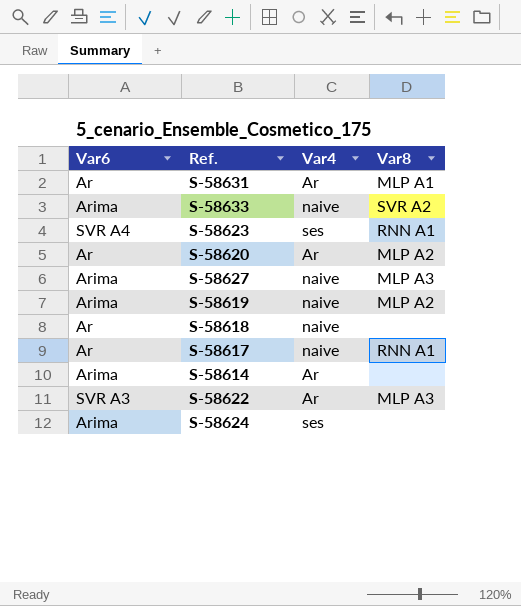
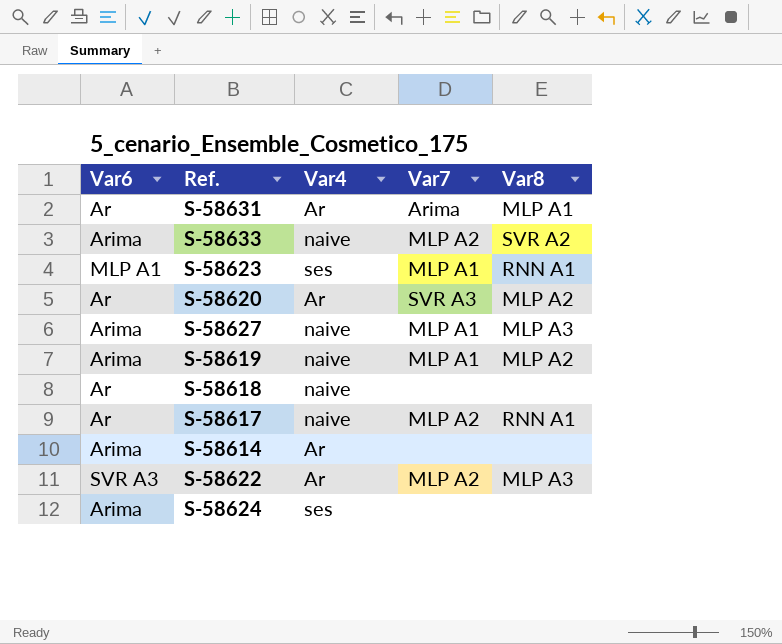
column Var7 | position: none -> 4
S-58623 | Var6: SVR A4 -> MLP A1

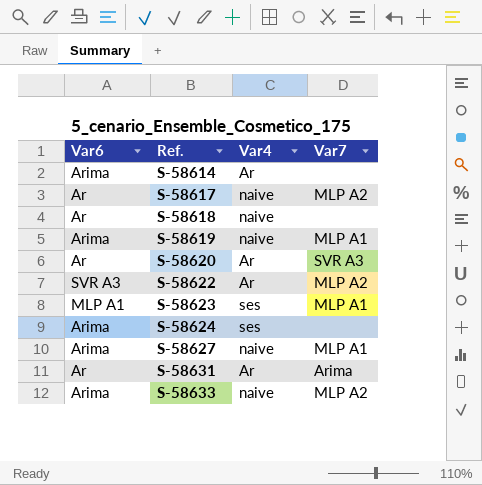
row order: none -> Ref. ascending
column Var8 | position: 5 -> none

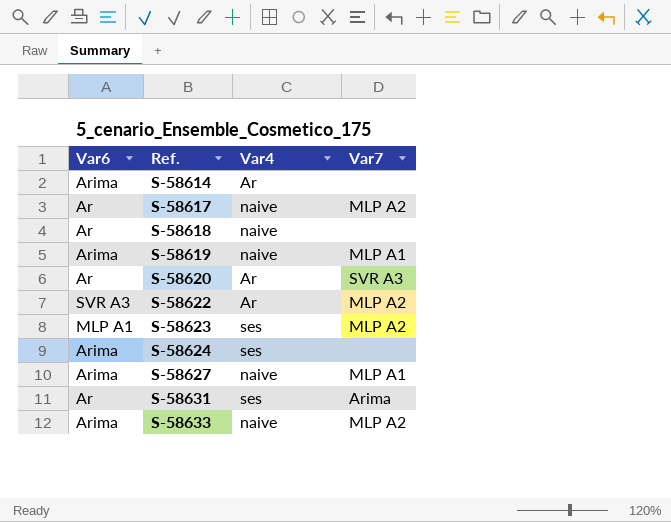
S-58623 | Var7: MLP A1 -> MLP A2
S-58631 | Var4: Ar -> ses

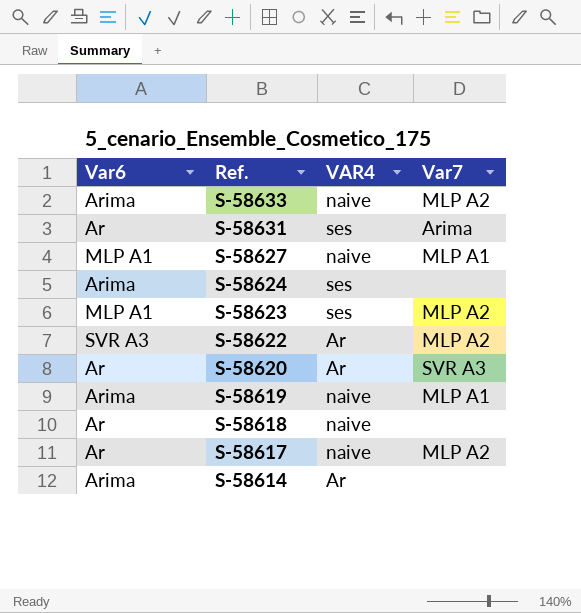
row order: Ref. ascending -> Ref. descending
column name: Var4 -> VAR4
S-58627 | Var6: Arima -> MLP A1

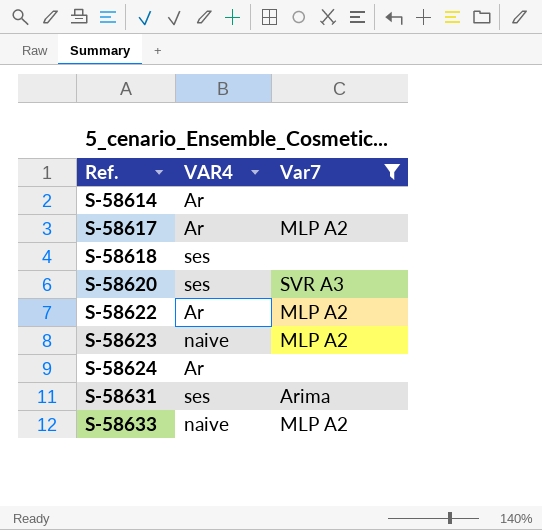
filter: none -> Var7 != MLP A1
row order: Ref. descending -> Ref. ascending
column Var6 | position: 1 -> none
S-58617 | VAR4: naive -> Ar
S-58618 | VAR4: naive -> ses
S-58620 | VAR4: Ar -> ses
S-58623 | VAR4: ses -> naive
S-58624 | VAR4: ses -> Ar

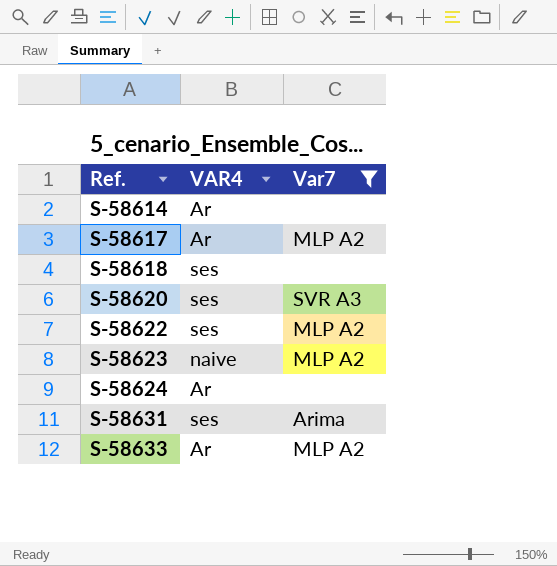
S-58622 | VAR4: Ar -> ses
S-58633 | VAR4: naive -> Ar

